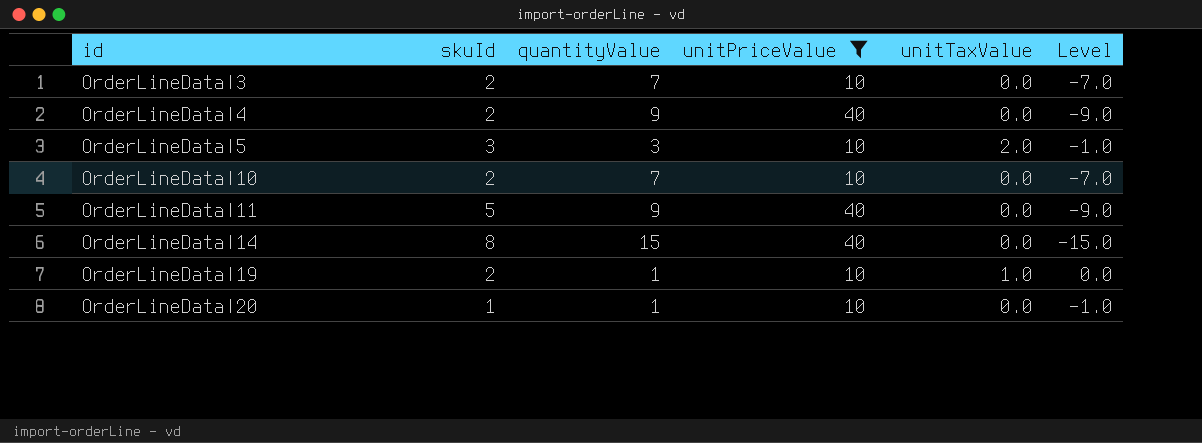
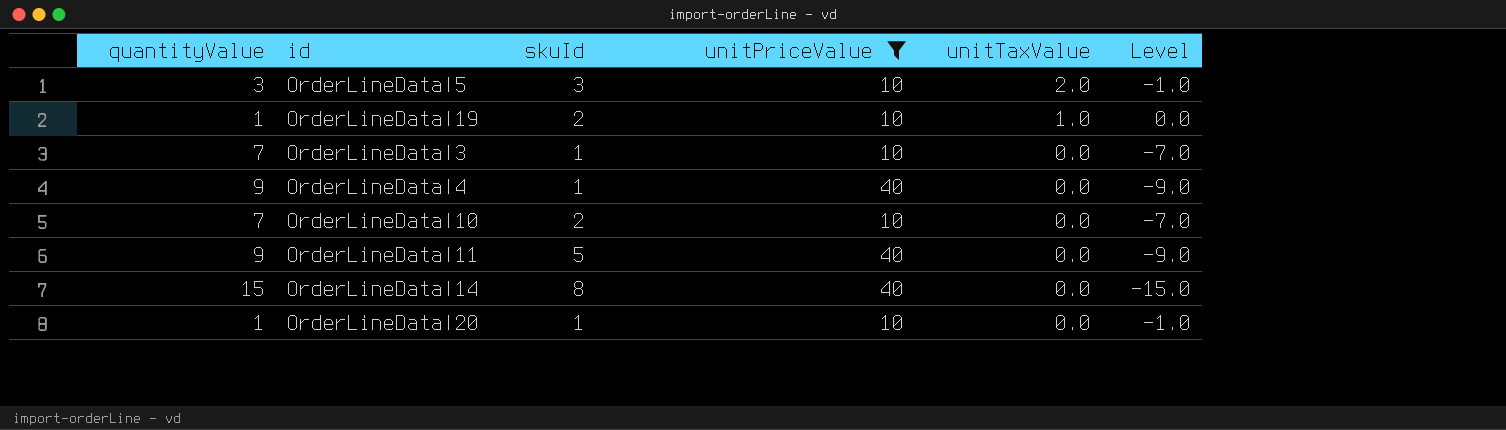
row order: id ascending -> unitTaxValue descending
column quantityValue | position: 3 -> 1
OrderLineData|3 | skuId: 2 -> 1
OrderLineData|4 | skuId: 2 -> 1

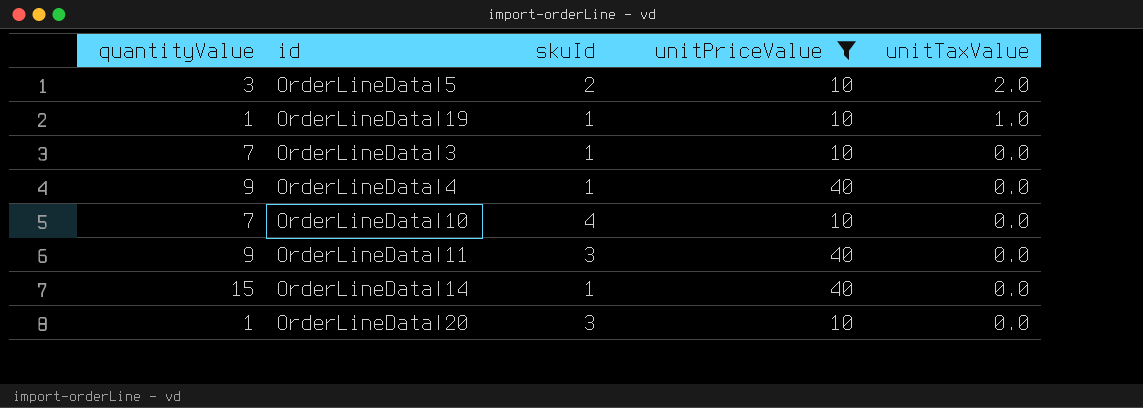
column Level | formula: [unitTaxValue] - [quantityValue] -> none
OrderLineData|5 | skuId: 3 -> 2
OrderLineData|19 | skuId: 2 -> 1
OrderLineData|10 | skuId: 2 -> 4
OrderLineData|11 | skuId: 5 -> 3
OrderLineData|14 | skuId: 8 -> 1
OrderLineData|20 | skuId: 1 -> 3

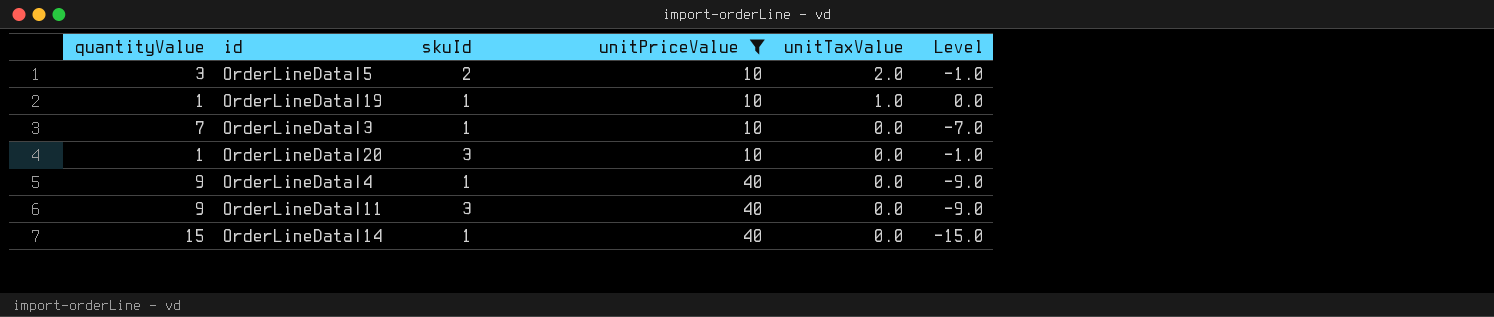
row order: unitTaxValue descending -> unitPriceValue ascending
column Level | formula: none -> [unitTaxValue] - [quantityValue]
row OrderLineData|10: 7 | 4 | 10 | 0.0 -> none

